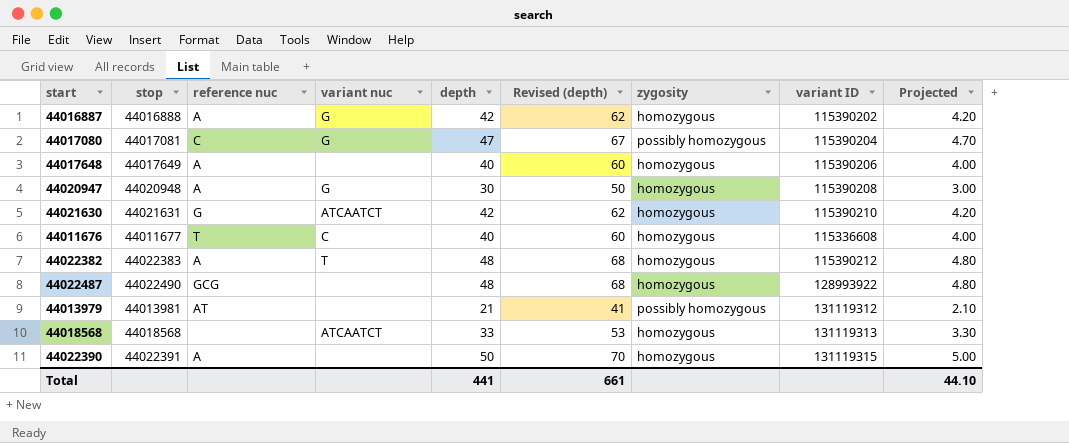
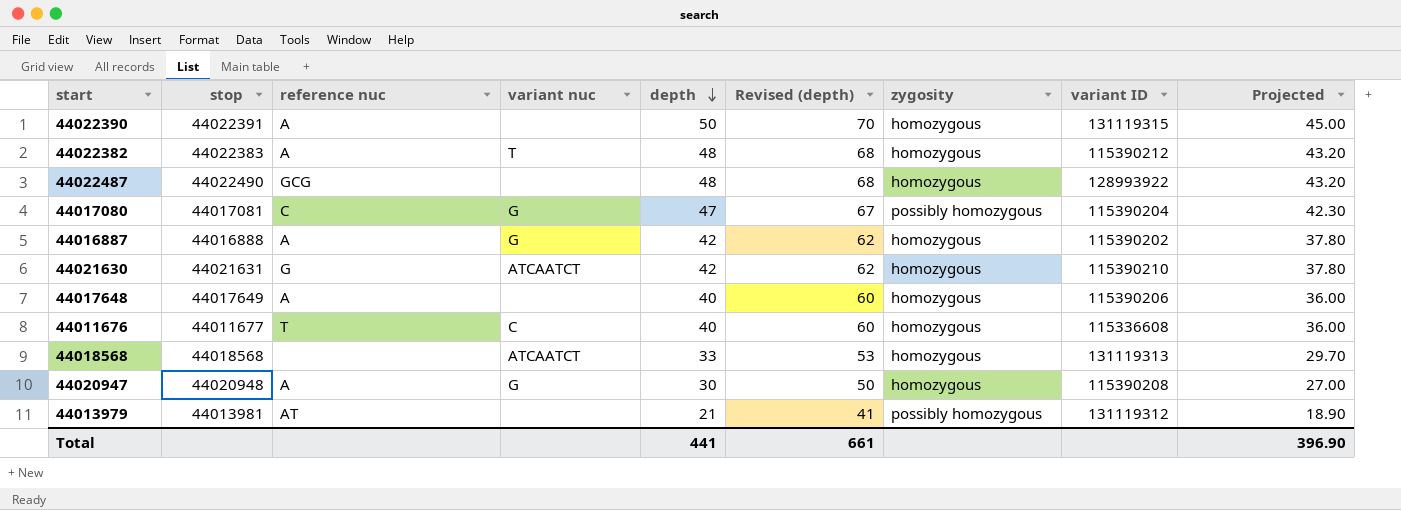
row order: none -> depth descending
column Projected | formula: [depth] * 0.1 -> [depth] * 0.9
Total | Projected: 44.10 -> 396.90

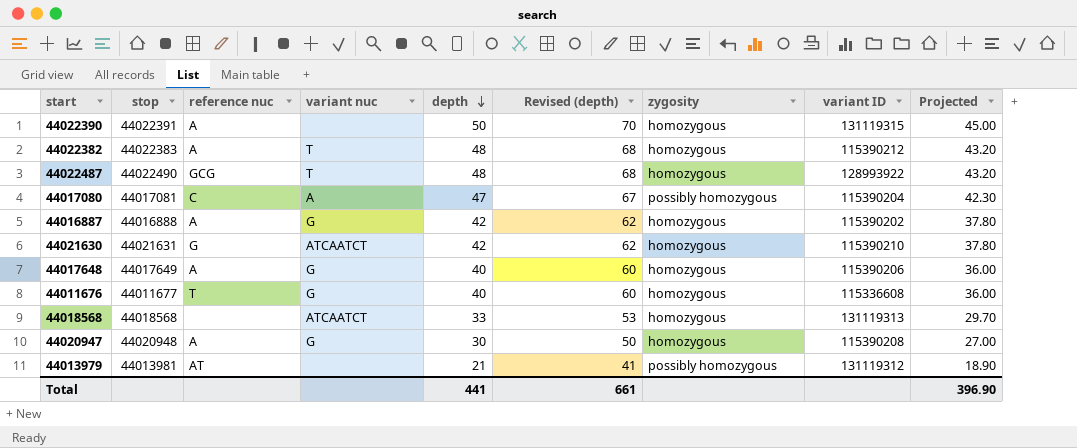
44022487 | variant nuc: none -> T
44017080 | variant nuc: G -> A
44017648 | variant nuc: none -> G
44011676 | variant nuc: C -> G

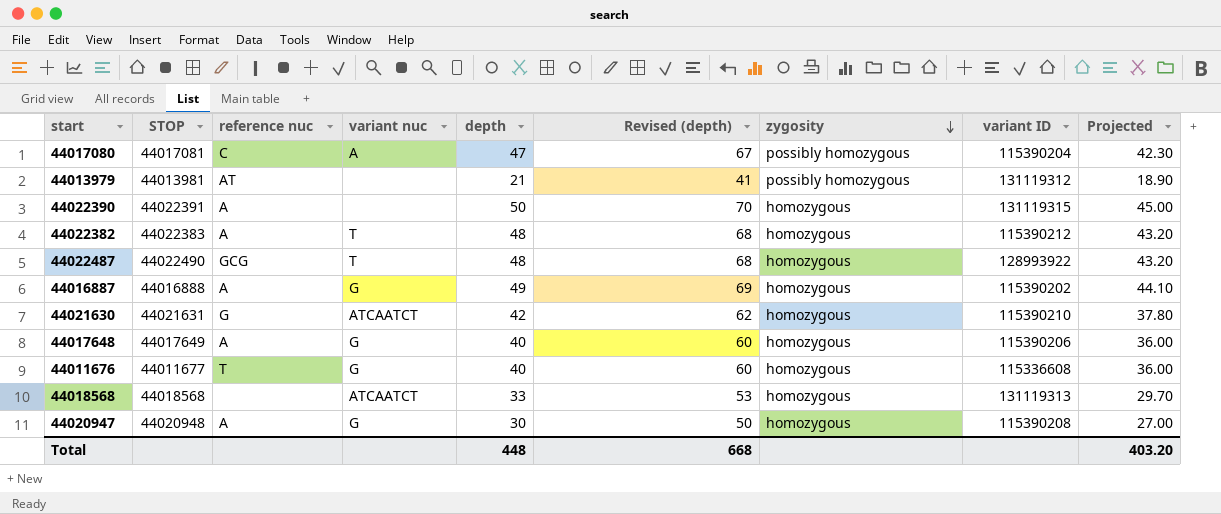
row order: depth descending -> zygosity descending
column name: stop -> STOP
44016887 | depth: 42 -> 49
44016887 | Revised (depth): 62 -> 69
44016887 | Projected: 37.80 -> 44.10
Total | depth: 441 -> 448
Total | Revised (depth): 661 -> 668
Total | Projected: 396.90 -> 403.20

